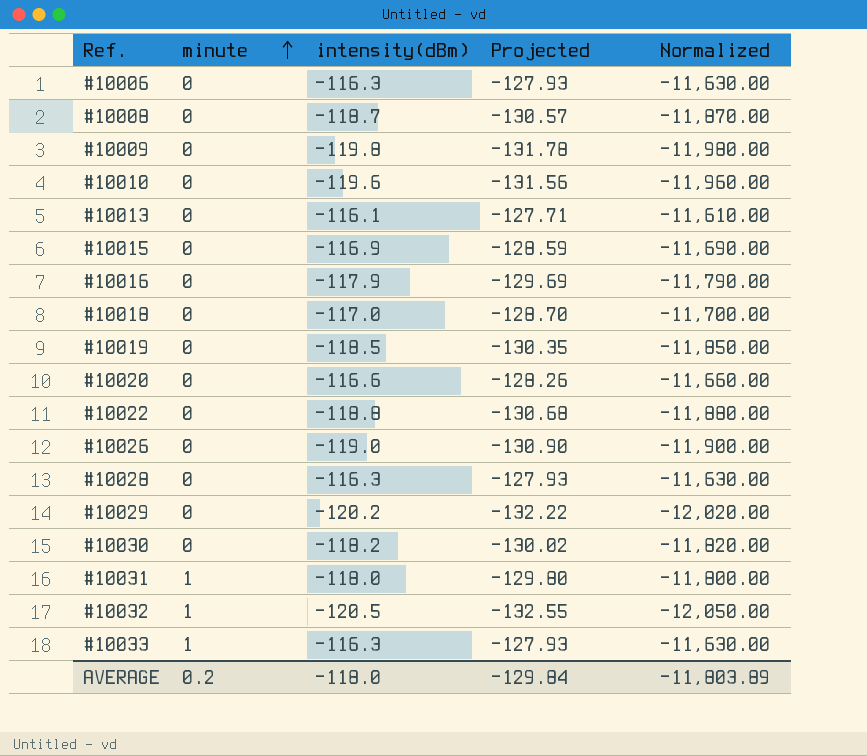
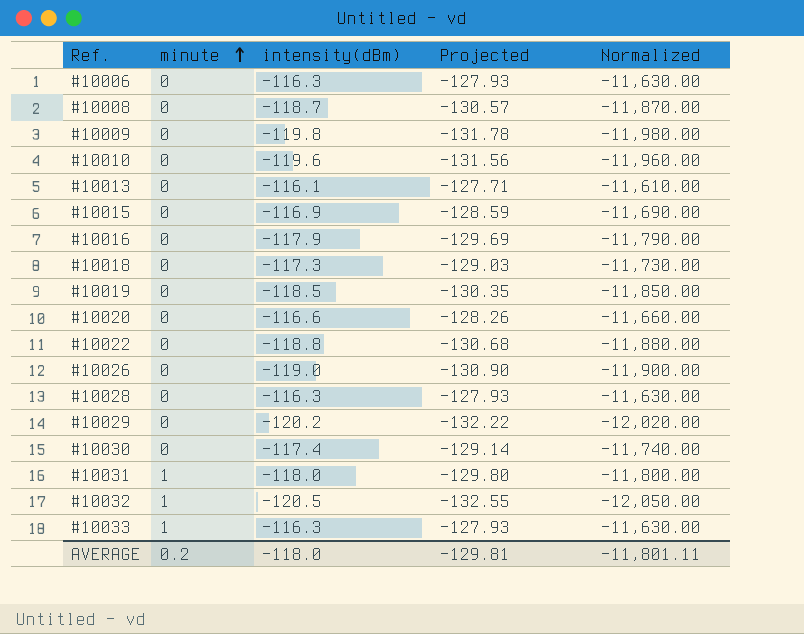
#10018 | intensity(dBm): -117.0 -> -117.3
#10018 | Projected: -128.70 -> -129.03
#10018 | Normalized: -11,700.00 -> -11,730.00
#10030 | intensity(dBm): -118.2 -> -117.4
#10030 | Projected: -130.02 -> -129.14
#10030 | Normalized: -11,820.00 -> -11,740.00
AVERAGE | Projected: -129.84 -> -129.81
AVERAGE | Normalized: -11,803.89 -> -11,801.11

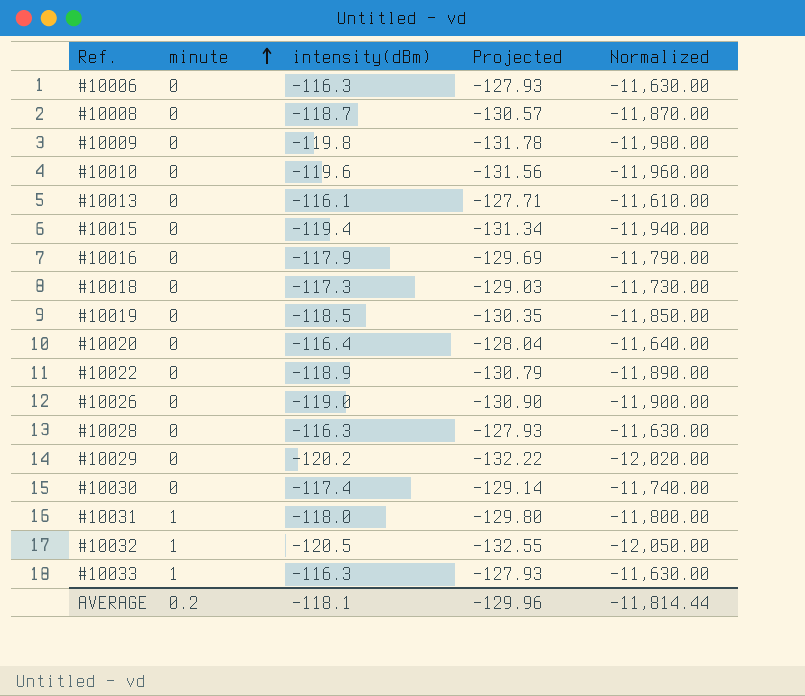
#10015 | intensity(dBm): -116.9 -> -119.4
#10015 | Projected: -128.59 -> -131.34
#10015 | Normalized: -11,690.00 -> -11,940.00
#10020 | intensity(dBm): -116.6 -> -116.4
#10020 | Projected: -128.26 -> -128.04
#10020 | Normalized: -11,660.00 -> -11,640.00
#10022 | intensity(dBm): -118.8 -> -118.9
#10022 | Projected: -130.68 -> -130.79
#10022 | Normalized: -11,880.00 -> -11,890.00
AVERAGE | intensity(dBm): -118.0 -> -118.1
AVERAGE | Projected: -129.81 -> -129.96
AVERAGE | Normalized: -11,801.11 -> -11,814.44

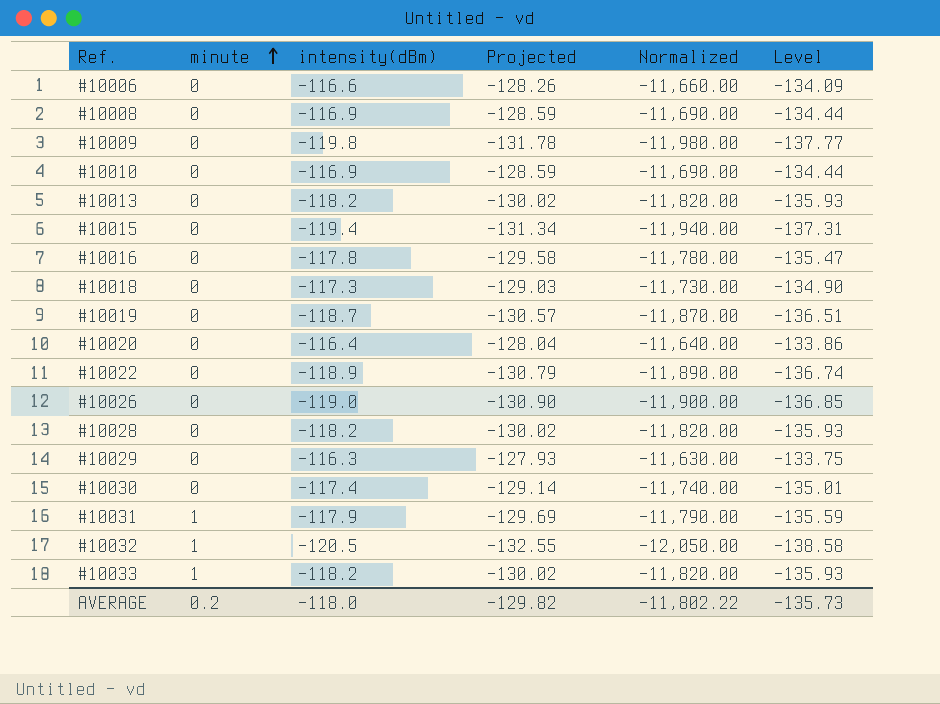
column Level | formula: none -> [intensity(dBm)] * 1.15
#10006 | intensity(dBm): -116.3 -> -116.6
#10006 | Projected: -127.93 -> -128.26
#10006 | Normalized: -11,630.00 -> -11,660.00
#10008 | intensity(dBm): -118.7 -> -116.9
#10008 | Projected: -130.57 -> -128.59
#10008 | Normalized: -11,870.00 -> -11,690.00
#10010 | intensity(dBm): -119.6 -> -116.9
#10010 | Projected: -131.56 -> -128.59
#10010 | Normalized: -11,960.00 -> -11,690.00
#10013 | intensity(dBm): -116.1 -> -118.2
#10013 | Projected: -127.71 -> -130.02
#10013 | Normalized: -11,610.00 -> -11,820.00
#10016 | intensity(dBm): -117.9 -> -117.8
#10016 | Projected: -129.69 -> -129.58
#10016 | Normalized: -11,790.00 -> -11,780.00
#10019 | intensity(dBm): -118.5 -> -118.7
#10019 | Projected: -130.35 -> -130.57
#10019 | Normalized: -11,850.00 -> -11,870.00
#10028 | intensity(dBm): -116.3 -> -118.2
#10028 | Projected: -127.93 -> -130.02
#10028 | Normalized: -11,630.00 -> -11,820.00
#10029 | intensity(dBm): -120.2 -> -116.3
#10029 | Projected: -132.22 -> -127.93
#10029 | Normalized: -12,020.00 -> -11,630.00
#10031 | intensity(dBm): -118.0 -> -117.9
#10031 | Projected: -129.80 -> -129.69
#10031 | Normalized: -11,800.00 -> -11,790.00
#10033 | intensity(dBm): -116.3 -> -118.2
#10033 | Projected: -127.93 -> -130.02
#10033 | Normalized: -11,630.00 -> -11,820.00
AVERAGE | intensity(dBm): -118.1 -> -118.0
AVERAGE | Projected: -129.96 -> -129.82
AVERAGE | Normalized: -11,814.44 -> -11,802.22

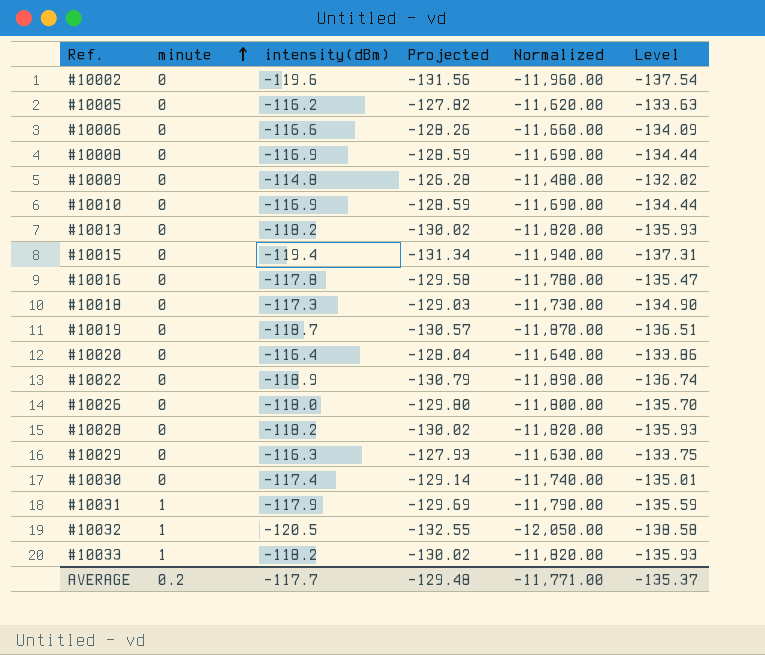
row #10002: none -> 0 | -119.6 | -131.56 | -11,960.00 | -137.54
row #10005: none -> 0 | -116.2 | -127.82 | -11,620.00 | -133.63
#10009 | intensity(dBm): -119.8 -> -114.8
#10009 | Projected: -131.78 -> -126.28
#10009 | Normalized: -11,980.00 -> -11,480.00
#10009 | Level: -137.77 -> -132.02
#10026 | intensity(dBm): -119.0 -> -118.0
#10026 | Projected: -130.90 -> -129.80
#10026 | Normalized: -11,900.00 -> -11,800.00
#10026 | Level: -136.85 -> -135.70
AVERAGE | intensity(dBm): -118.0 -> -117.7
AVERAGE | Projected: -129.82 -> -129.48
AVERAGE | Normalized: -11,802.22 -> -11,771.00
AVERAGE | Level: -135.73 -> -135.37

